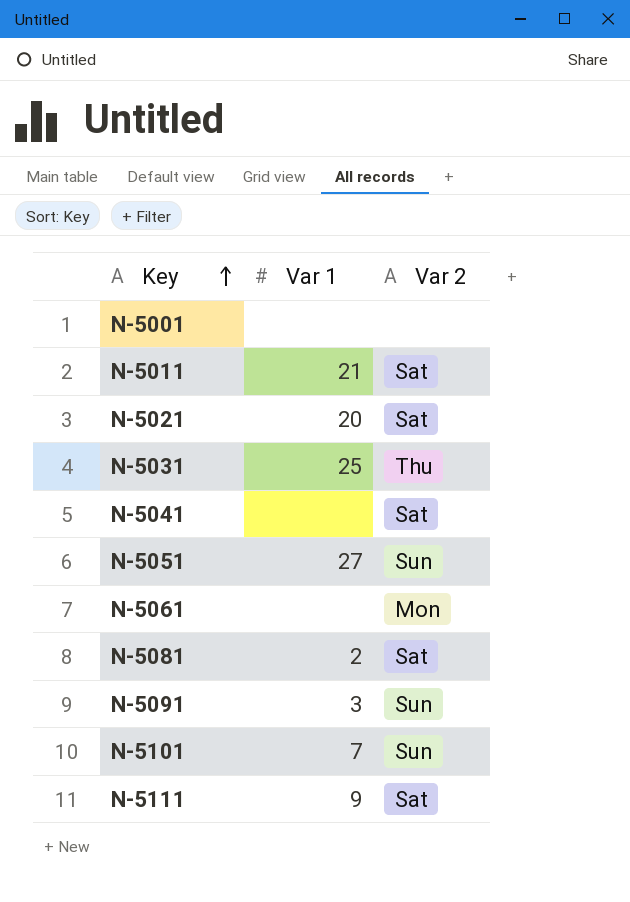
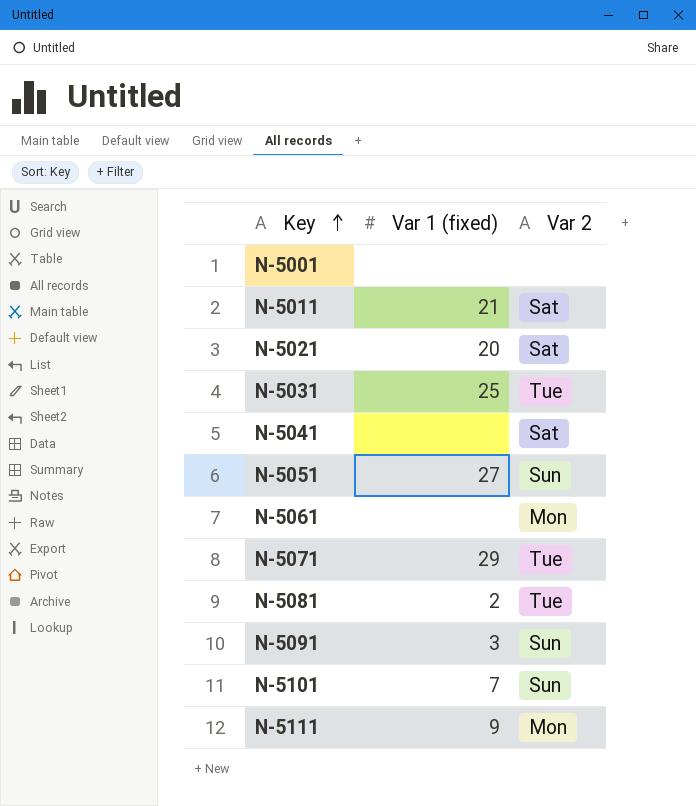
column name: Var 1 -> Var 1 (fixed)
N-5031 | Var 2: Thu -> Tue
row N-5071: none -> 29 | Tue
N-5081 | Var 2: Sat -> Tue
N-5111 | Var 2: Sat -> Mon

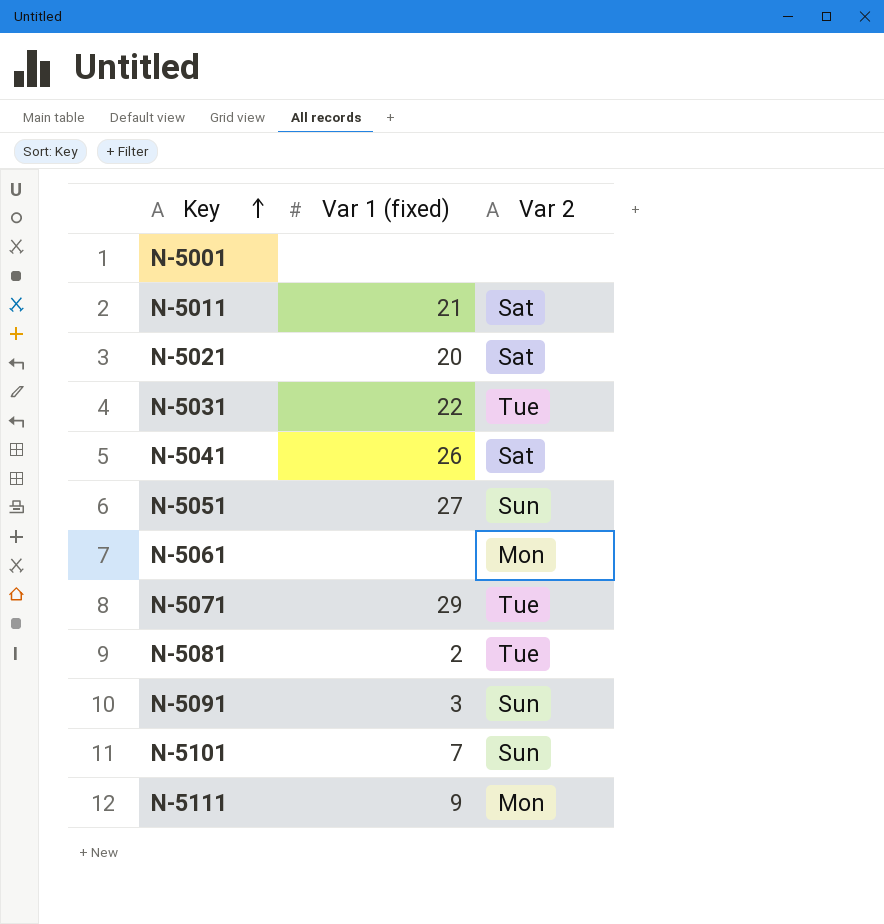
N-5031 | Var 1 (fixed): 25 -> 22
N-5041 | Var 1 (fixed): none -> 26

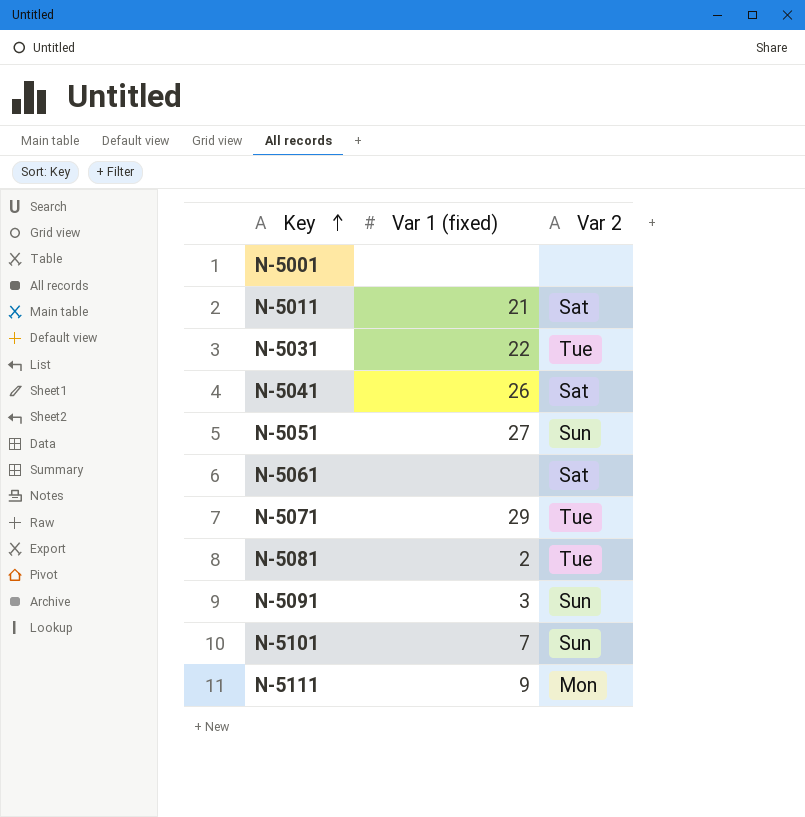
row N-5021: 20 | Sat -> none
N-5061 | Var 2: Mon -> Sat

